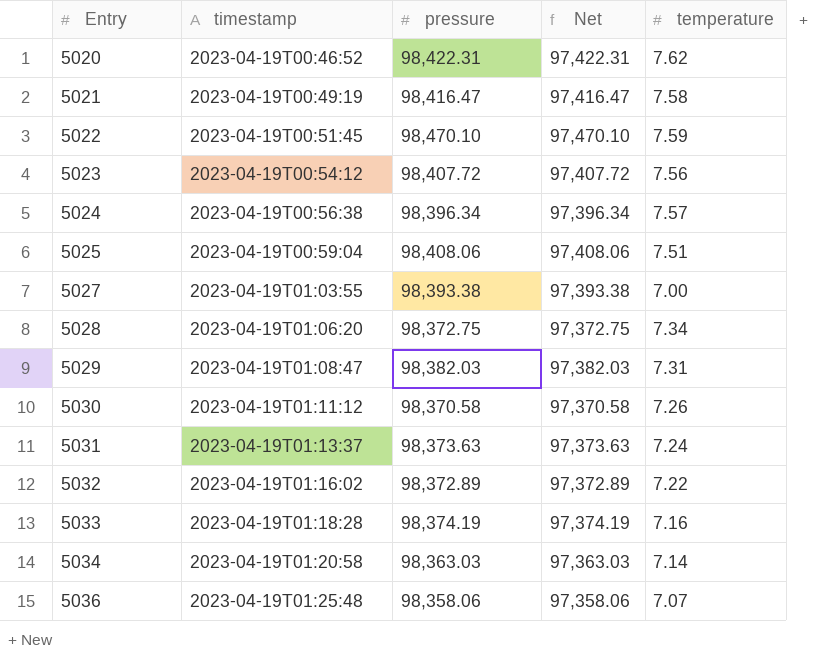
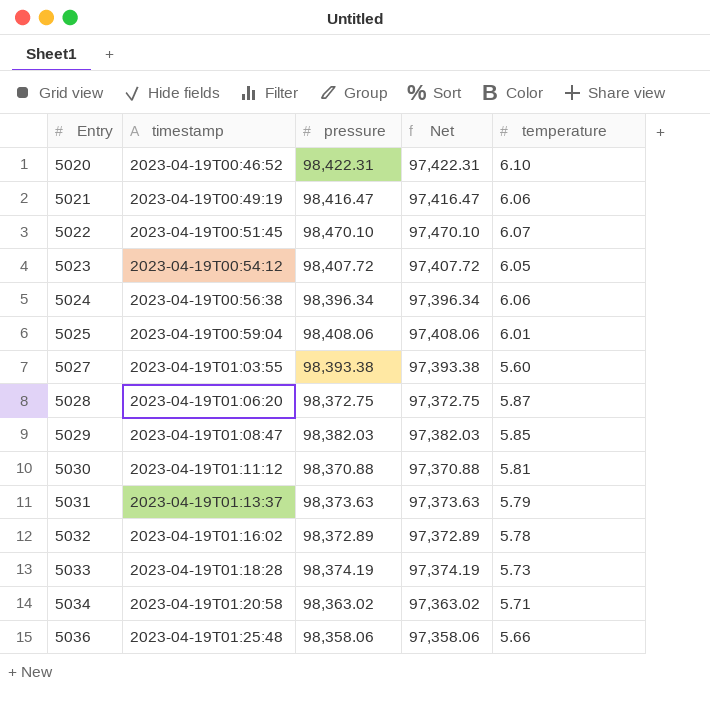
5020 | temperature: 7.62 -> 6.10
5021 | temperature: 7.58 -> 6.06
5022 | temperature: 7.59 -> 6.07
5023 | temperature: 7.56 -> 6.05
5024 | temperature: 7.57 -> 6.06
5025 | temperature: 7.51 -> 6.01
5027 | temperature: 7.00 -> 5.60
5028 | temperature: 7.34 -> 5.87
5029 | temperature: 7.31 -> 5.85
5030 | pressure: 98,370.58 -> 98,370.88
5030 | Net: 97,370.58 -> 97,370.88
5030 | temperature: 7.26 -> 5.81
5031 | temperature: 7.24 -> 5.79
5032 | temperature: 7.22 -> 5.78
5033 | temperature: 7.16 -> 5.73
5034 | pressure: 98,363.03 -> 98,363.02
5034 | Net: 97,363.03 -> 97,363.02
5034 | temperature: 7.14 -> 5.71
5036 | temperature: 7.07 -> 5.66

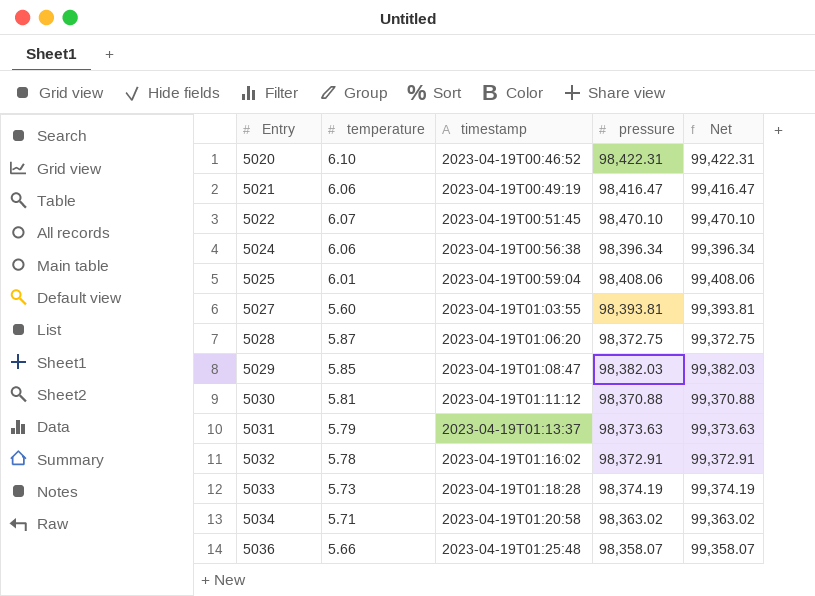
column temperature | position: 5 -> 2
column Net | formula: [pressure] - 1000 -> [pressure] + 1000
row 5023: 2023-04-19T00:54:12 | 98,407.72 | 97,407.72 | 6.05 -> none
5027 | pressure: 98,393.38 -> 98,393.81
5032 | pressure: 98,372.89 -> 98,372.91
5036 | pressure: 98,358.06 -> 98,358.07

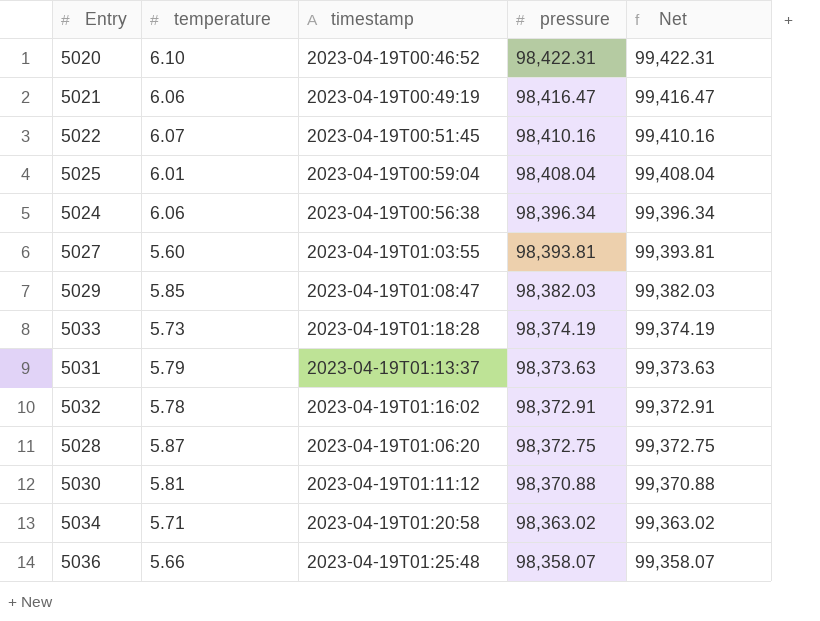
row order: Entry ascending -> pressure descending
5022 | pressure: 98,470.10 -> 98,410.16
5022 | Net: 99,470.10 -> 99,410.16
5025 | pressure: 98,408.06 -> 98,408.04
5025 | Net: 99,408.06 -> 99,408.04

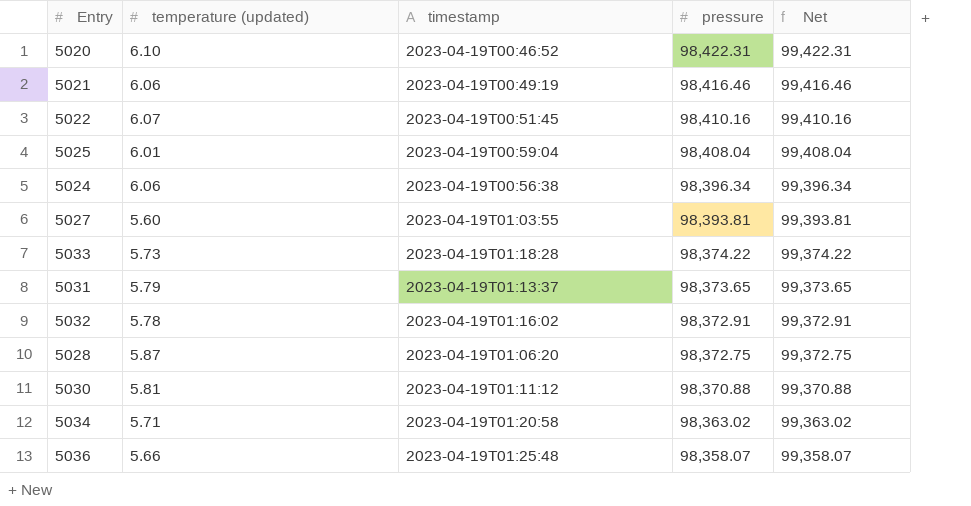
column name: temperature -> temperature (updated)
row 5029: 5.85 | 2023-04-19T01:08:47 | 98,382.03 | 99,382.03 -> none
5021 | pressure: 98,416.47 -> 98,416.46
5021 | Net: 99,416.47 -> 99,416.46
5033 | pressure: 98,374.19 -> 98,374.22
5033 | Net: 99,374.19 -> 99,374.22
5031 | pressure: 98,373.63 -> 98,373.65
5031 | Net: 99,373.63 -> 99,373.65

